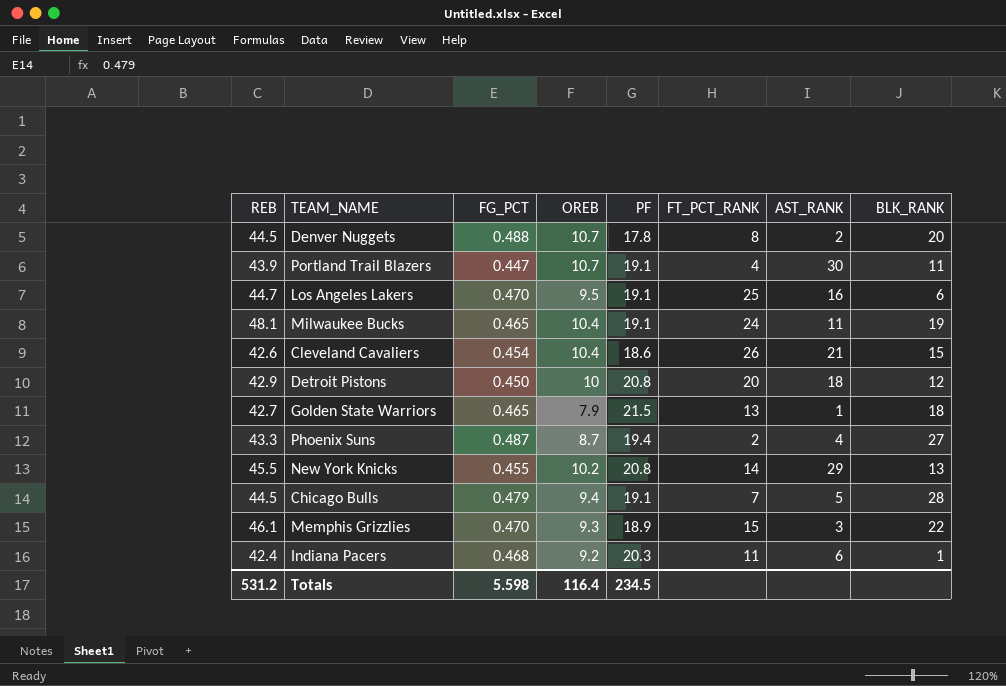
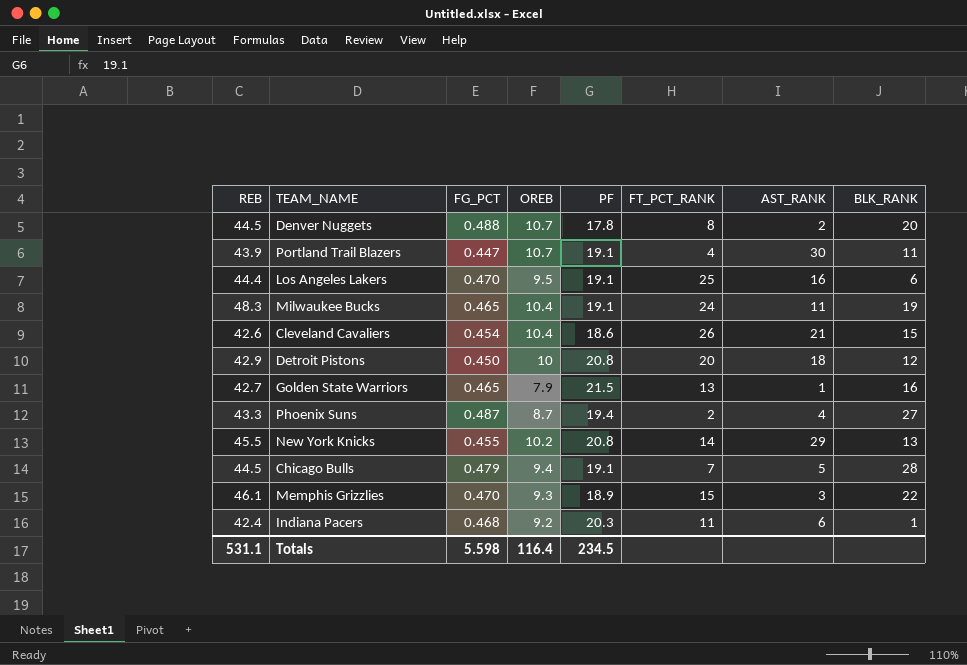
Los Angeles Lakers | REB: 44.7 -> 44.4
Milwaukee Bucks | REB: 48.1 -> 48.3
Golden State Warriors | BLK_RANK: 18 -> 16
Totals | REB: 531.2 -> 531.1

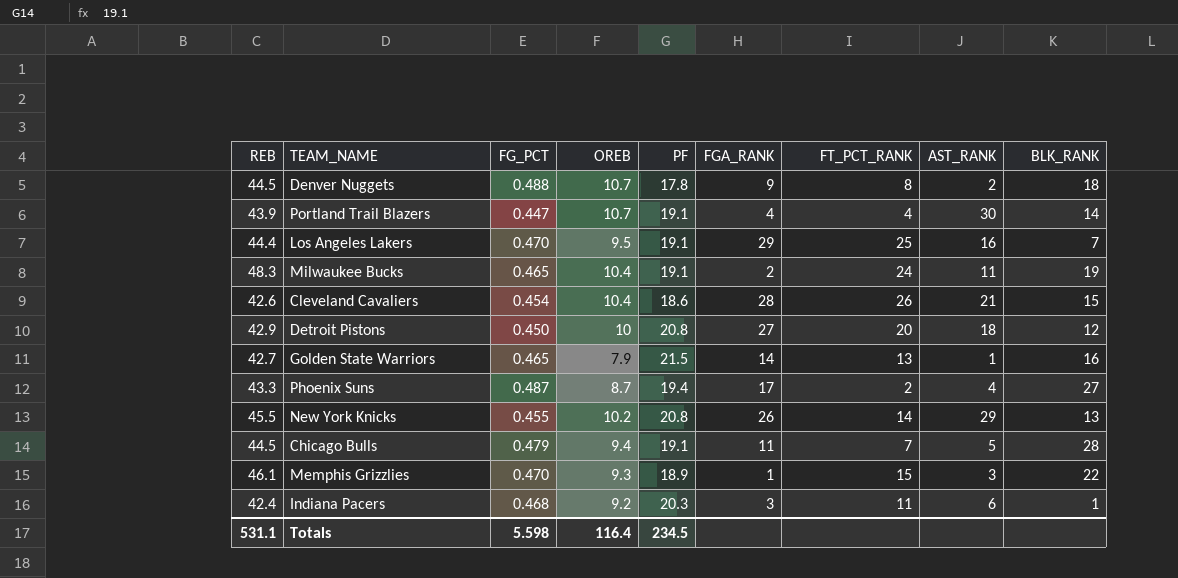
column FGA_RANK | position: none -> 6
Denver Nuggets | BLK_RANK: 20 -> 18
Portland Trail Blazers | BLK_RANK: 11 -> 14
Los Angeles Lakers | BLK_RANK: 6 -> 7

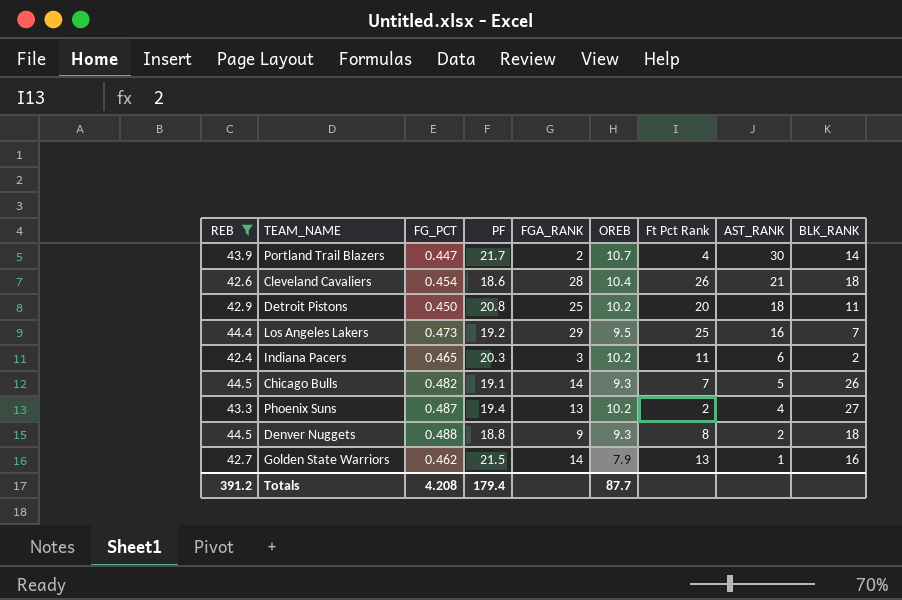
filter: none -> REB <= 44.5
row order: none -> AST_RANK descending
column OREB | position: 4 -> 6
column name: FT_PCT_RANK -> Ft Pct Rank
Portland Trail Blazers | PF: 19.1 -> 21.7
Portland Trail Blazers | FGA_RANK: 4 -> 2
Cleveland Cavaliers | BLK_RANK: 15 -> 18
Detroit Pistons | FGA_RANK: 27 -> 25
Detroit Pistons | OREB: 10 -> 10.2
Detroit Pistons | BLK_RANK: 12 -> 11
Los Angeles Lakers | FG_PCT: 0.470 -> 0.473
Los Angeles Lakers | PF: 19.1 -> 19.2
Indiana Pacers | FG_PCT: 0.468 -> 0.465
Indiana Pacers | OREB: 9.2 -> 10.2
Indiana Pacers | BLK_RANK: 1 -> 2
Chicago Bulls | FG_PCT: 0.479 -> 0.482
Chicago Bulls | FGA_RANK: 11 -> 14
Chicago Bulls | OREB: 9.4 -> 9.3
Chicago Bulls | BLK_RANK: 28 -> 26
Phoenix Suns | FGA_RANK: 17 -> 13
Phoenix Suns | OREB: 8.7 -> 10.2
Denver Nuggets | PF: 17.8 -> 18.8
Denver Nuggets | OREB: 10.7 -> 9.3
Golden State Warriors | FG_PCT: 0.465 -> 0.462
Totals | REB: 531.1 -> 391.2
Totals | FG_PCT: 5.598 -> 4.208
Totals | PF: 234.5 -> 179.4
Totals | OREB: 116.4 -> 87.7

